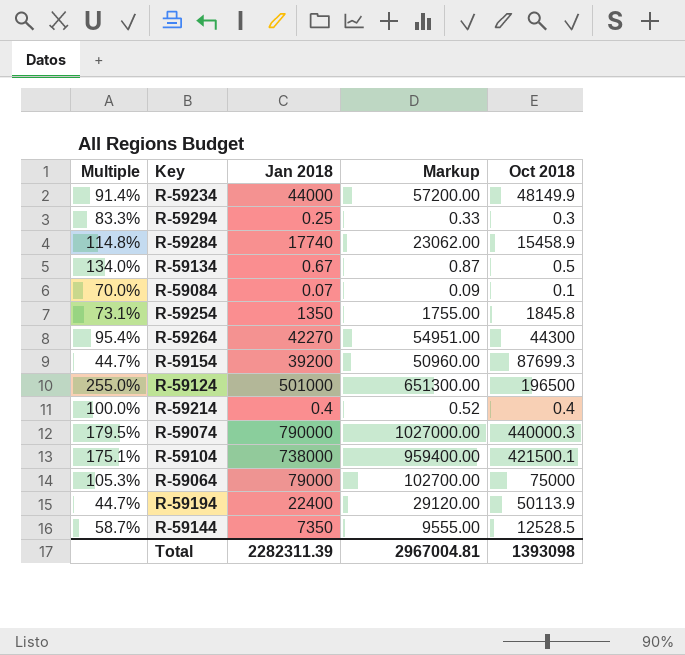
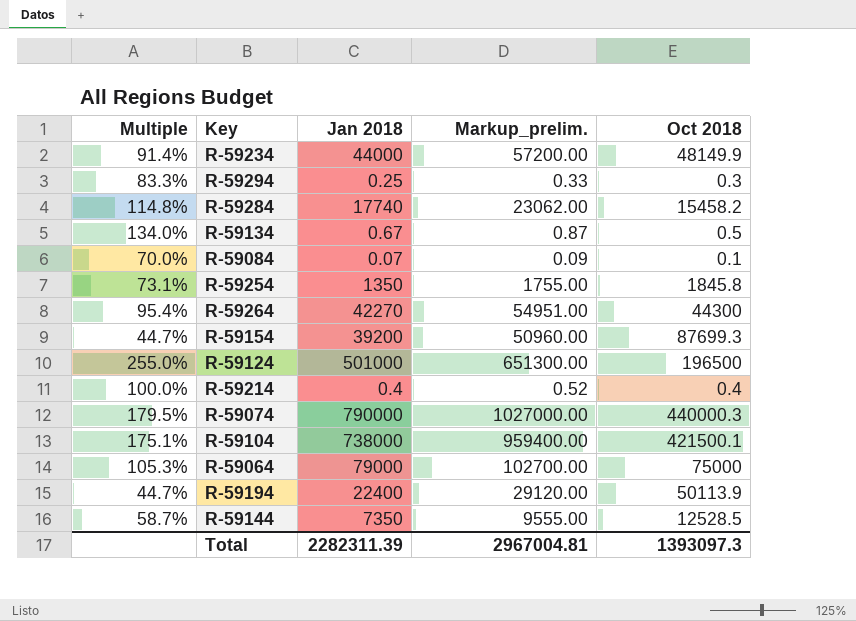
column name: Markup -> Markup_prelim.
R-59284 | Oct 2018: 15458.9 -> 15458.2
Total | Oct 2018: 1393098 -> 1393097.3

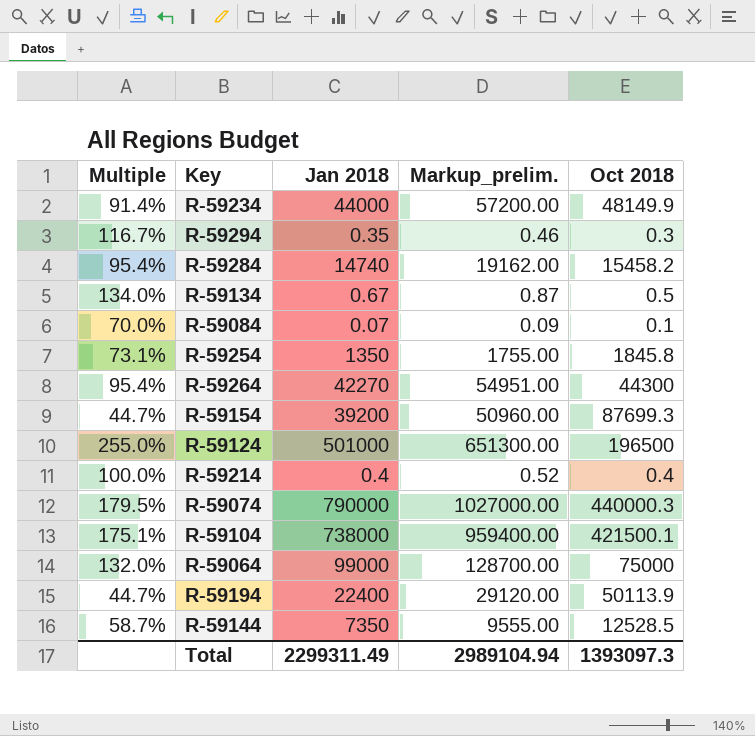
R-59294 | Multiple: 83.3% -> 116.7%
R-59294 | Jan 2018: 0.25 -> 0.35
R-59294 | Markup_prelim.: 0.33 -> 0.46
R-59284 | Multiple: 114.8% -> 95.4%
R-59284 | Jan 2018: 17740 -> 14740
R-59284 | Markup_prelim.: 23062.00 -> 19162.00
R-59064 | Multiple: 105.3% -> 132.0%
R-59064 | Jan 2018: 79000 -> 99000
R-59064 | Markup_prelim.: 102700.00 -> 128700.00
Total | Jan 2018: 2282311.39 -> 2299311.49
Total | Markup_prelim.: 2967004.81 -> 2989104.94

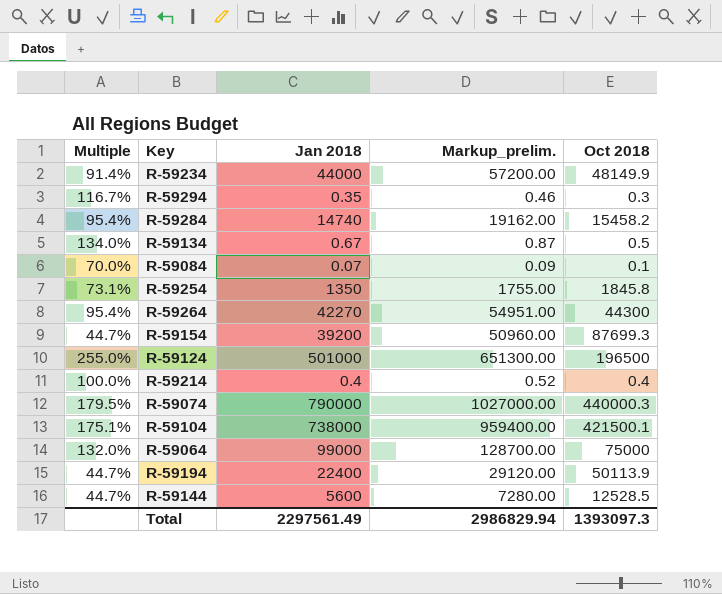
R-59144 | Multiple: 58.7% -> 44.7%
R-59144 | Jan 2018: 7350 -> 5600
R-59144 | Markup_prelim.: 9555.00 -> 7280.00
Total | Jan 2018: 2299311.49 -> 2297561.49
Total | Markup_prelim.: 2989104.94 -> 2986829.94

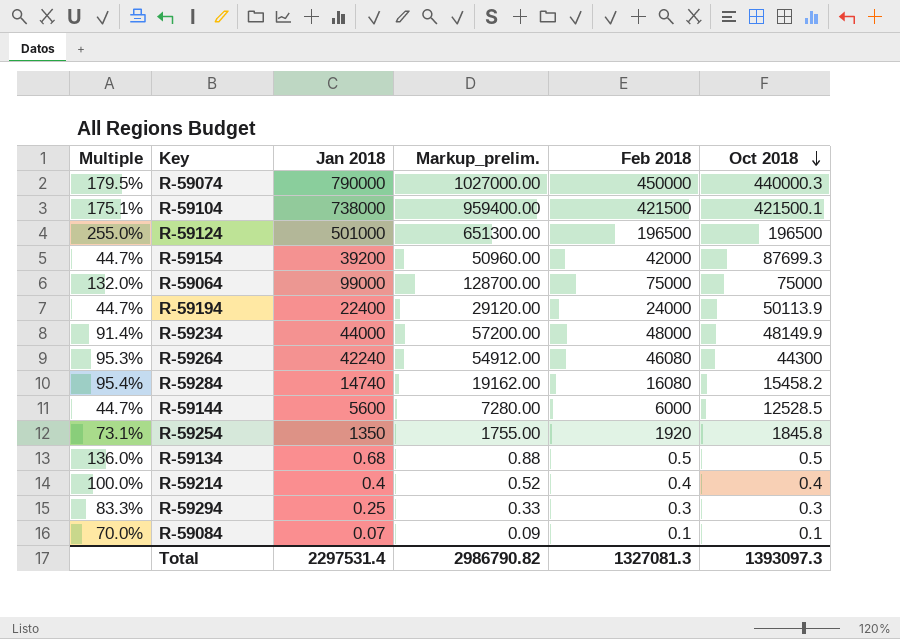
row order: none -> Oct 2018 descending
column Feb 2018 | position: none -> 5
R-59264 | Multiple: 95.4% -> 95.3%
R-59264 | Jan 2018: 42270 -> 42240
R-59264 | Markup_prelim.: 54951.00 -> 54912.00
R-59134 | Multiple: 134.0% -> 136.0%
R-59134 | Jan 2018: 0.67 -> 0.68
R-59134 | Markup_prelim.: 0.87 -> 0.88
R-59294 | Multiple: 116.7% -> 83.3%
R-59294 | Jan 2018: 0.35 -> 0.25
R-59294 | Markup_prelim.: 0.46 -> 0.33
Total | Jan 2018: 2297561.49 -> 2297531.4
Total | Markup_prelim.: 2986829.94 -> 2986790.82

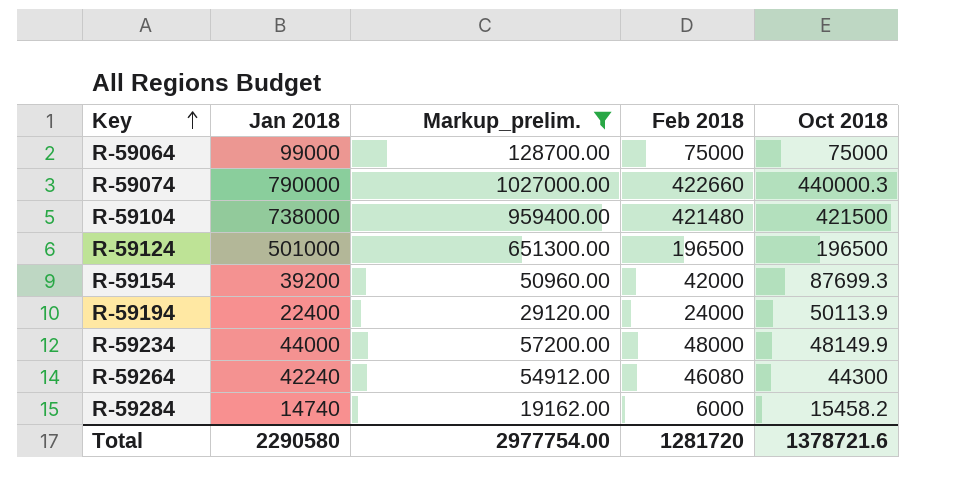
filter: none -> Markup_prelim. >= 19162.00
row order: Oct 2018 descending -> Key ascending
column Multiple | formula: [Jan 2018] / [Oct 2018] -> none
R-59074 | Feb 2018: 450000 -> 422660
R-59104 | Feb 2018: 421500 -> 421480
R-59104 | Oct 2018: 421500.1 -> 421500
R-59284 | Feb 2018: 16080 -> 6000
Total | Jan 2018: 2297531.4 -> 2290580
Total | Markup_prelim.: 2986790.82 -> 2977754.00
Total | Feb 2018: 1327081.3 -> 1281720
Total | Oct 2018: 1393097.3 -> 1378721.6

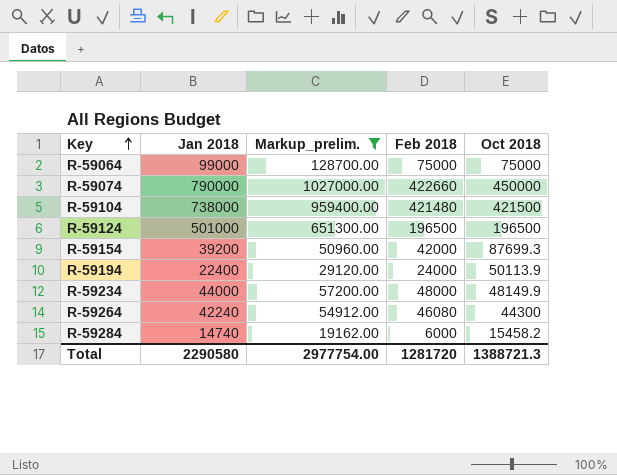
R-59074 | Oct 2018: 440000.3 -> 450000
Total | Oct 2018: 1378721.6 -> 1388721.3

